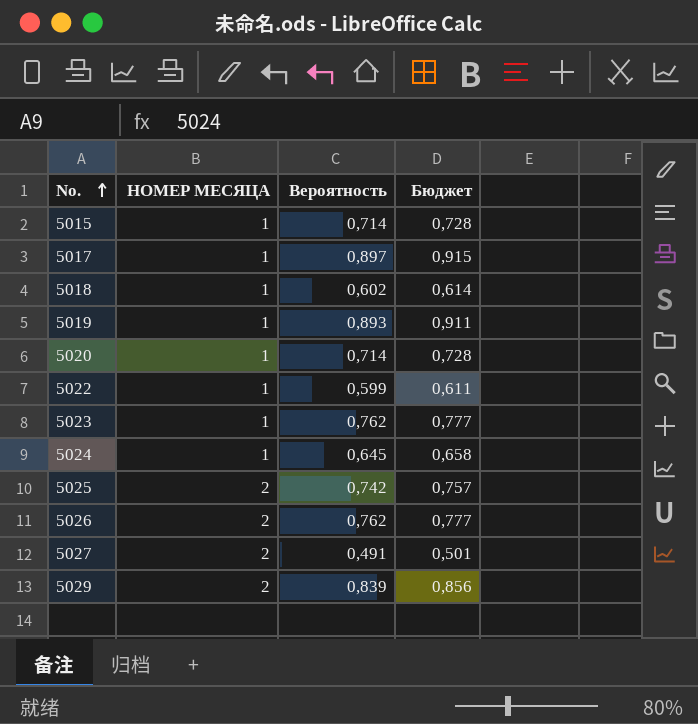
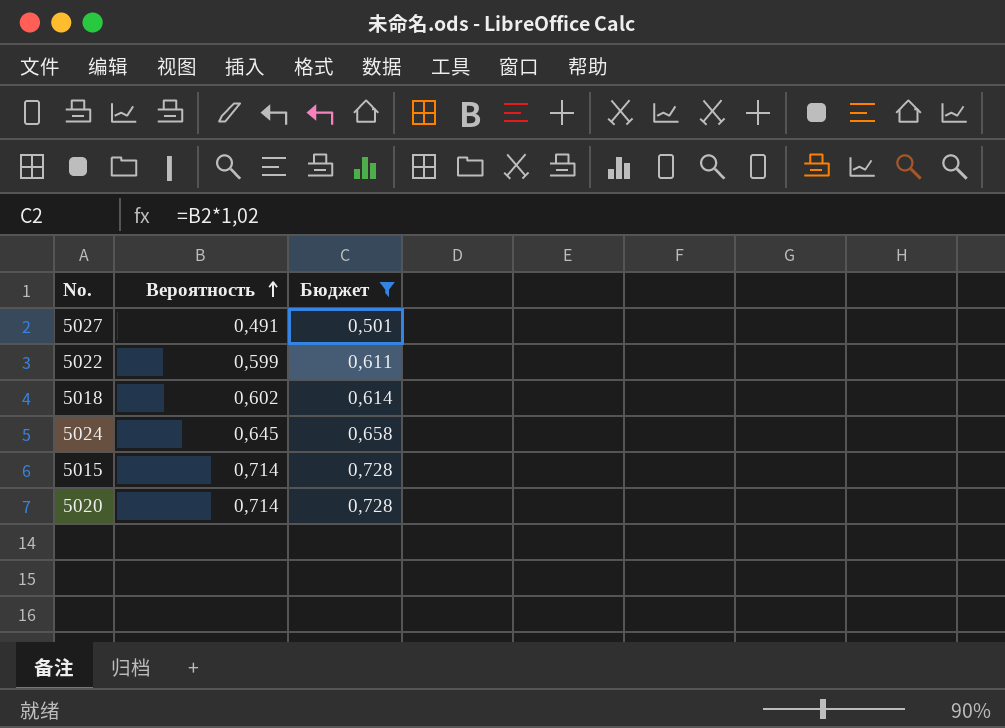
filter: none -> Бюджет <= 0,728
row order: No. ascending -> Вероятность ascending
column НОМЕР МЕСЯЦА | position: 2 -> none

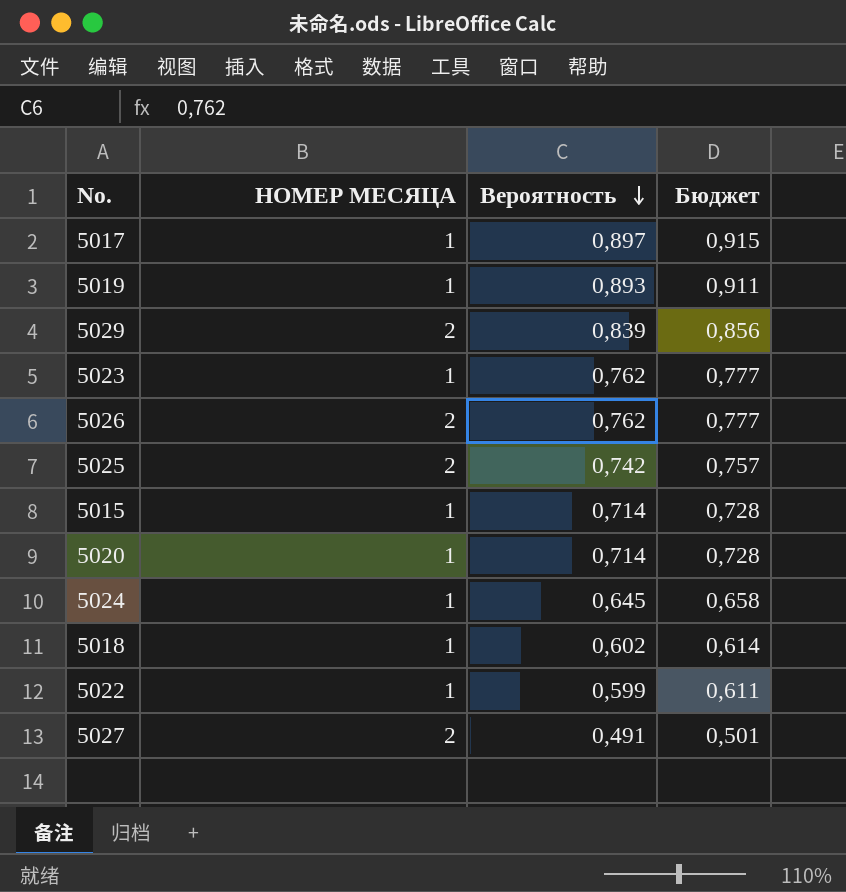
filter: Бюджет <= 0,728 -> none
row order: Вероятность ascending -> Вероятность descending
column НОМЕР МЕСЯЦА | position: none -> 2

